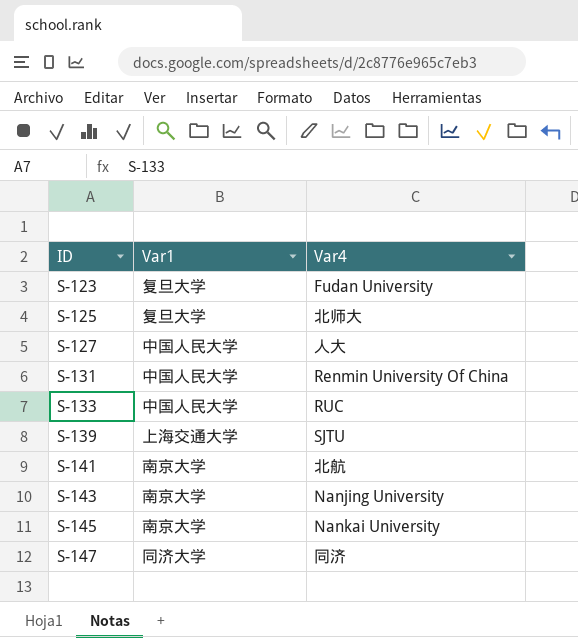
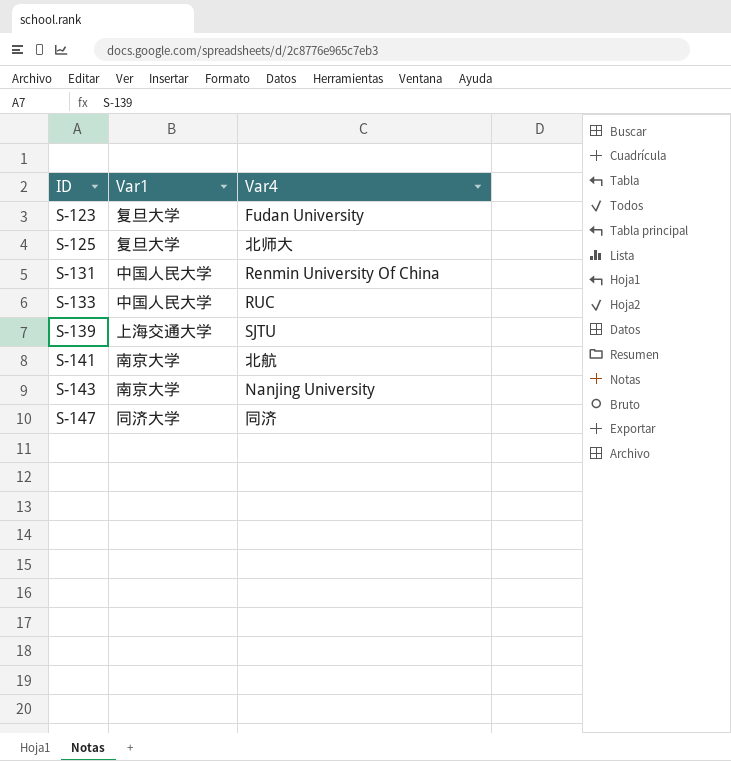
row S-127: 中国人民大学 | 人大 -> none
row S-145: 南京大学 | Nankai University -> none

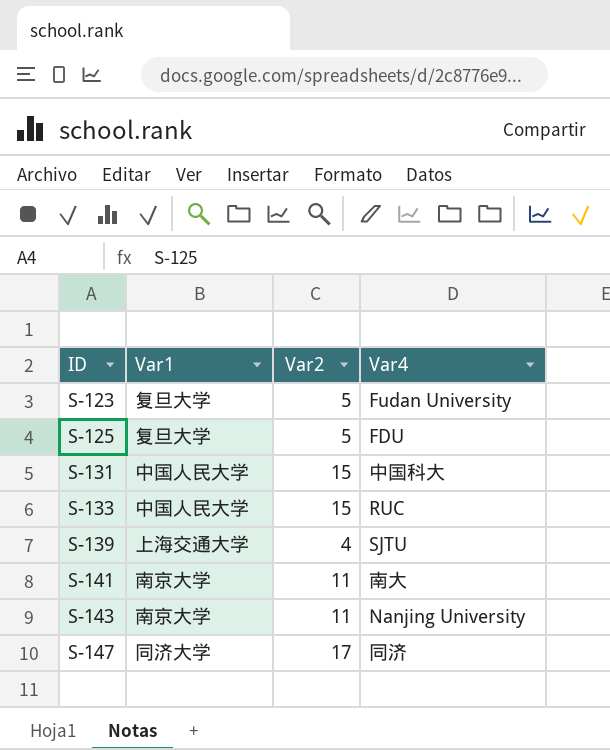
column Var2 | position: none -> 3
S-125 | Var4: 北师大 -> FDU
S-131 | Var4: Renmin University Of China -> 中国科大
S-141 | Var4: 北航 -> 南大

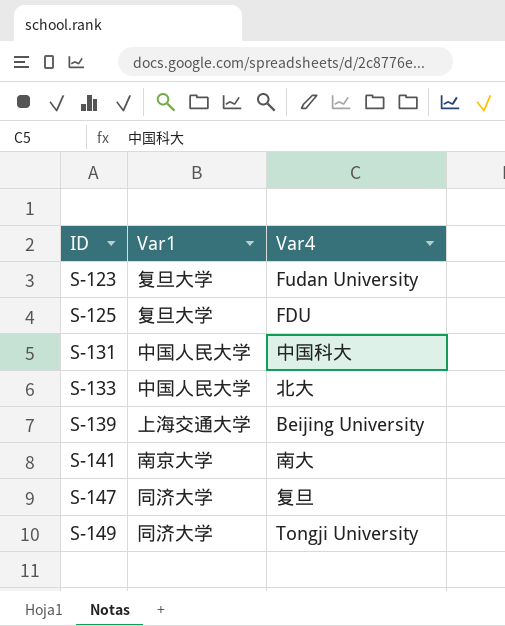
column Var2 | position: 3 -> none
row S-143: 南京大学 | 11 | Nanjing University -> none
S-133 | Var4: RUC -> 北大
S-139 | Var4: SJTU -> Beijing University
S-147 | Var4: 同济 -> 复旦
row S-149: none -> 同济大学 | Tongji University

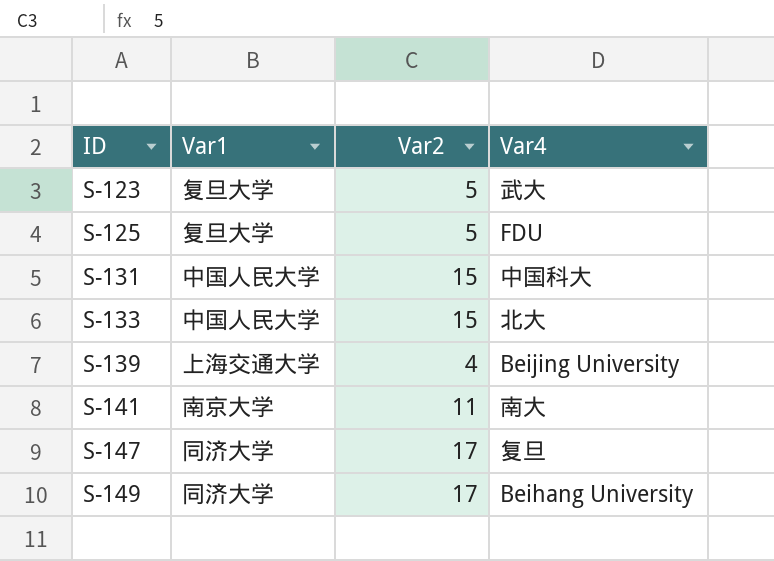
column Var2 | position: none -> 3
S-123 | Var4: Fudan University -> 武大
S-149 | Var4: Tongji University -> Beihang University

